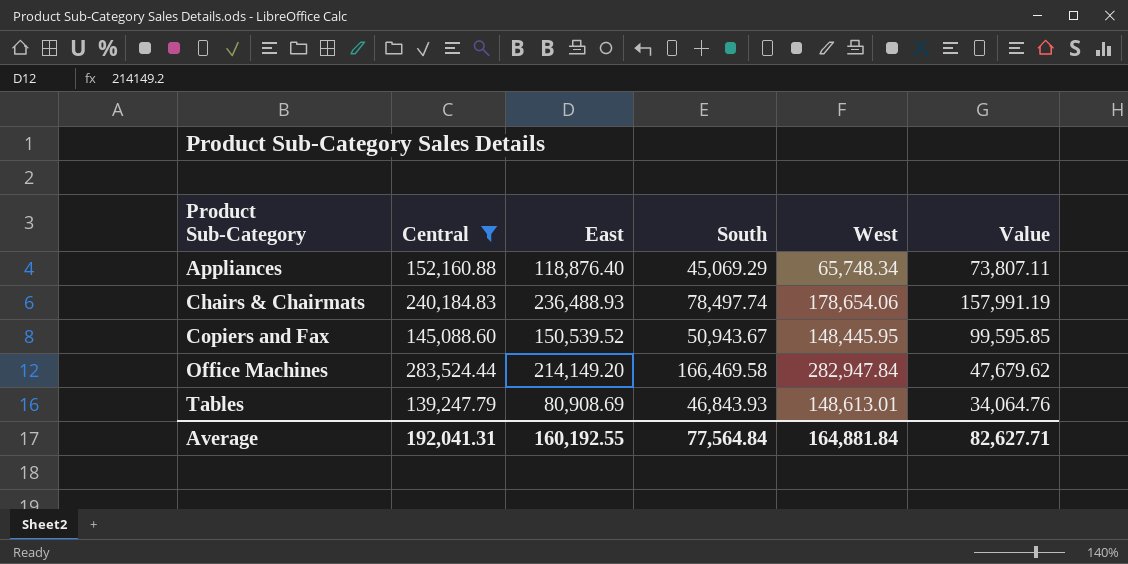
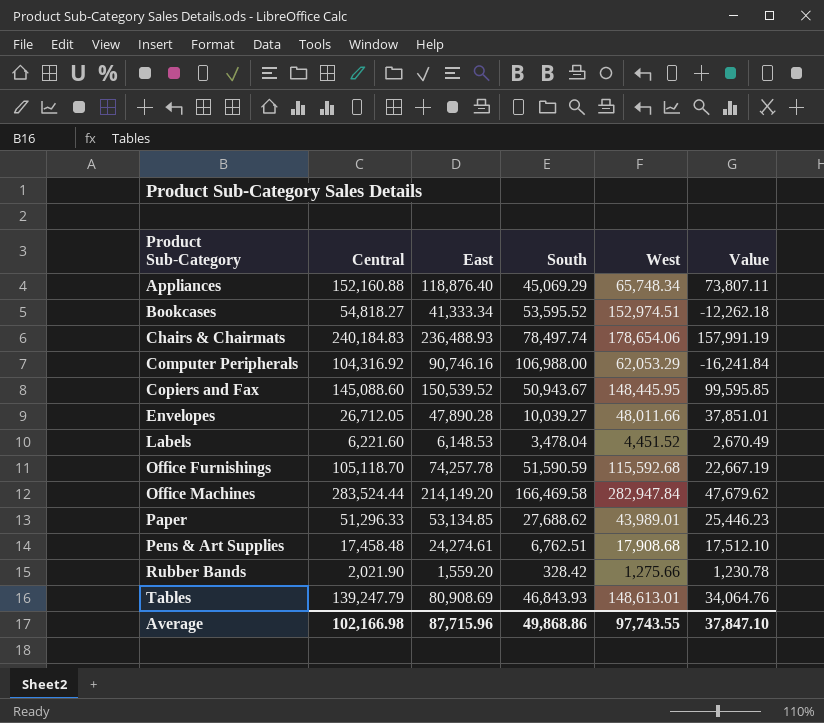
filter: Central >= 139,247.79 -> none
Average | Central: 192,041.31 -> 102,166.98
Average | East: 160,192.55 -> 87,715.96
Average | South: 77,564.84 -> 49,868.86
Average | West: 164,881.84 -> 97,743.55
Average | Value: 82,627.71 -> 37,847.10

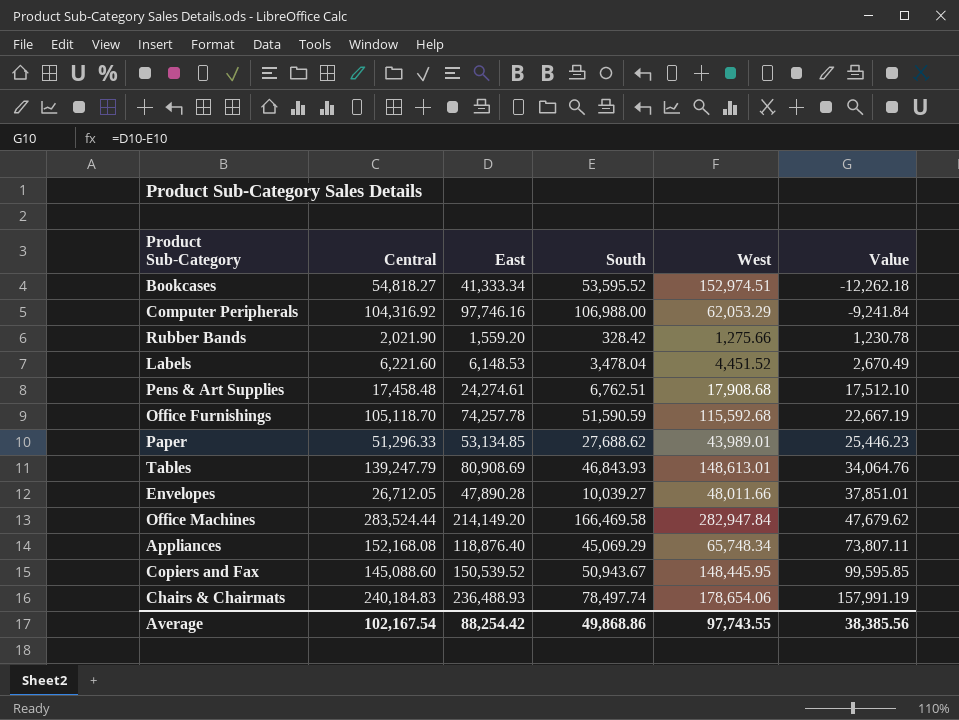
row order: Product Sub-Category ascending -> Value ascending
Computer Peripherals | East: 90,746.16 -> 97,746.16
Computer Peripherals | Value: -16,241.84 -> -9,241.84
Appliances | Central: 152,160.88 -> 152,168.08
Average | Central: 102,166.98 -> 102,167.54
Average | East: 87,715.96 -> 88,254.42
Average | Value: 37,847.10 -> 38,385.56

